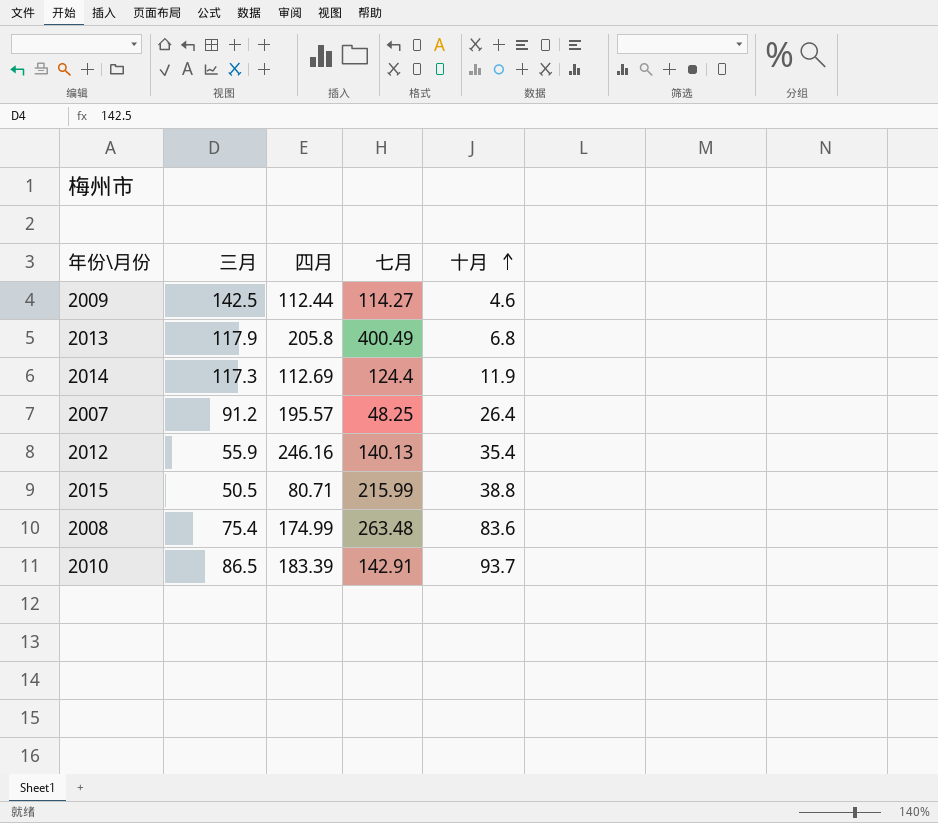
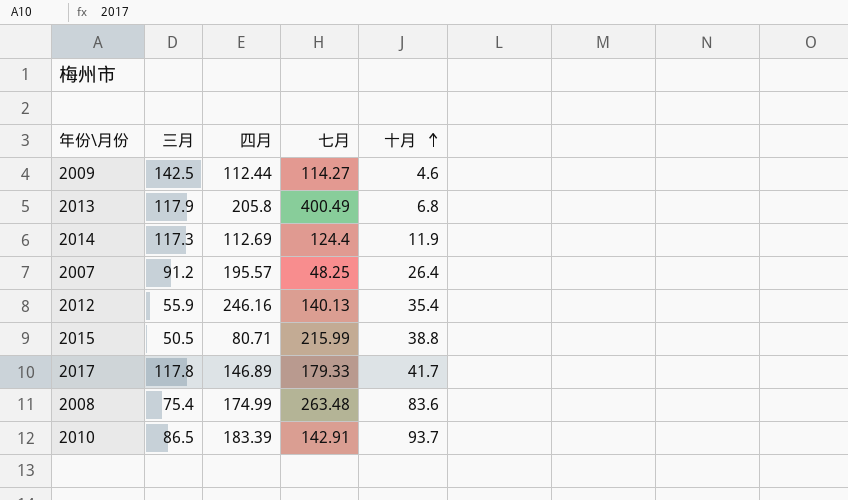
row 2017: none -> 117.8 | 146.89 | 179.33 | 41.7

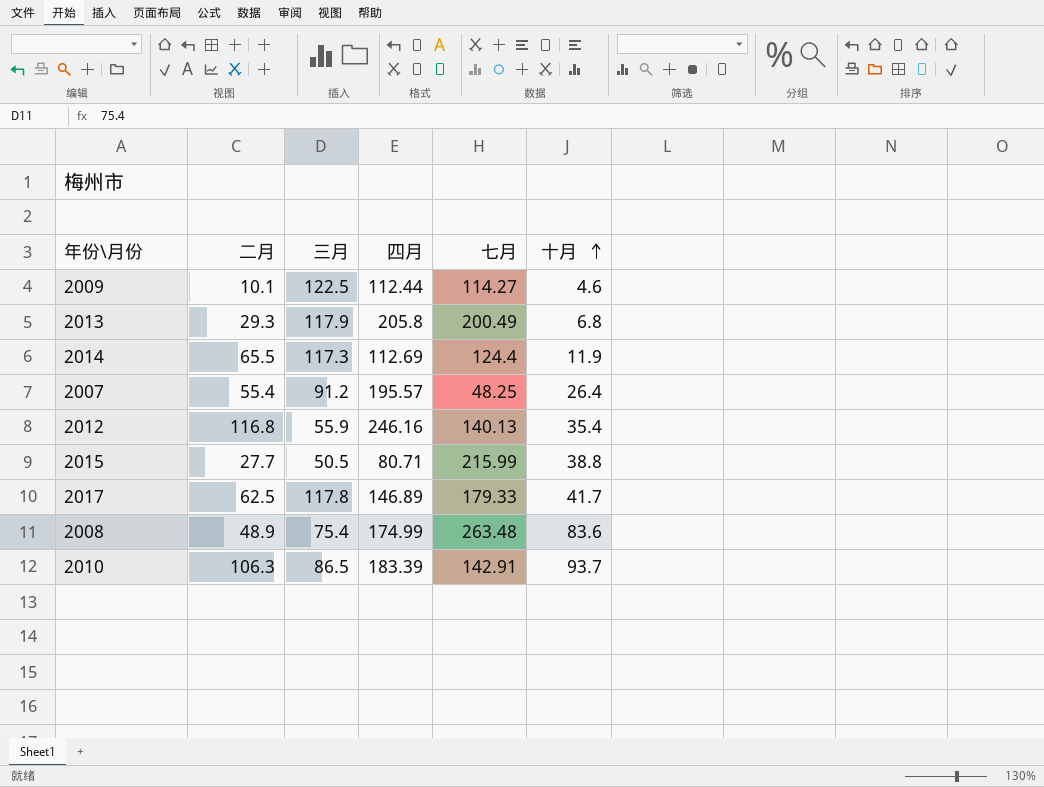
column 二月 | position: none -> 2
2009 | 三月: 142.5 -> 122.5
2013 | 七月: 400.49 -> 200.49

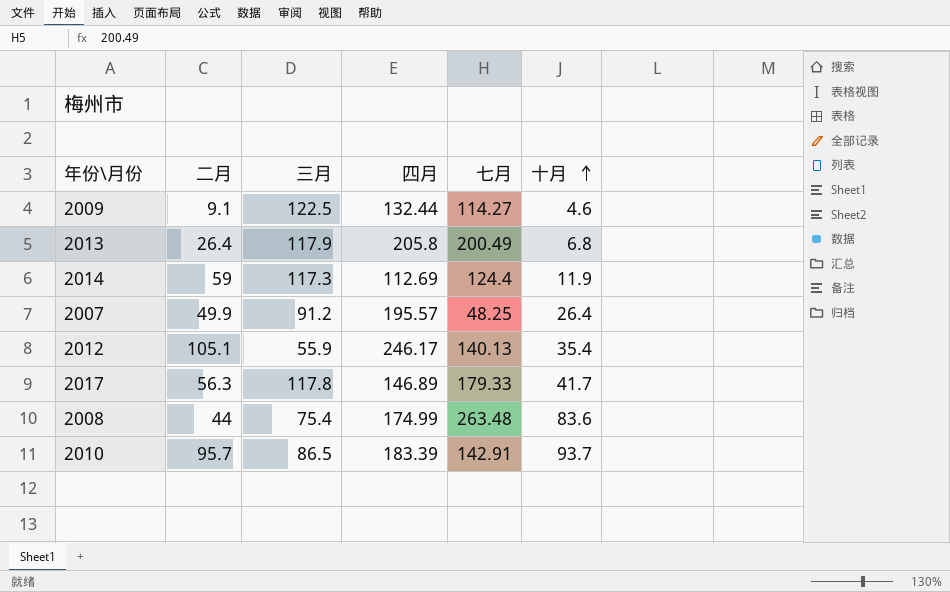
row 2015: 27.7 | 50.5 | 80.71 | 215.99 | 38.8 -> none
2009 | 二月: 10.1 -> 9.1
2009 | 四月: 112.44 -> 132.44
2013 | 二月: 29.3 -> 26.4
2014 | 二月: 65.5 -> 59
2007 | 二月: 55.4 -> 49.9
2012 | 二月: 116.8 -> 105.1
2012 | 四月: 246.16 -> 246.17
2017 | 二月: 62.5 -> 56.3
2008 | 二月: 48.9 -> 44
2010 | 二月: 106.3 -> 95.7

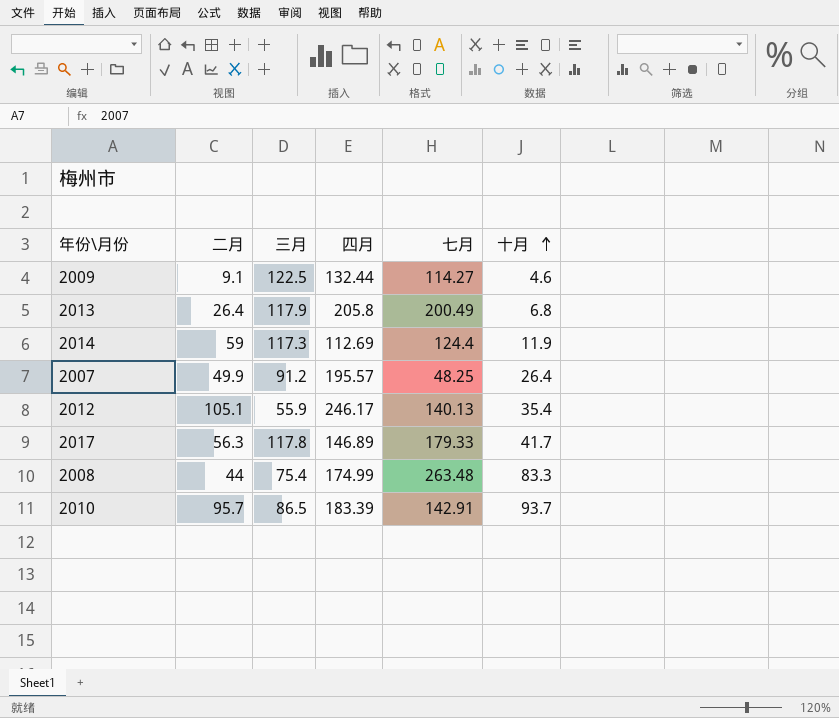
2008 | 十月: 83.6 -> 83.3

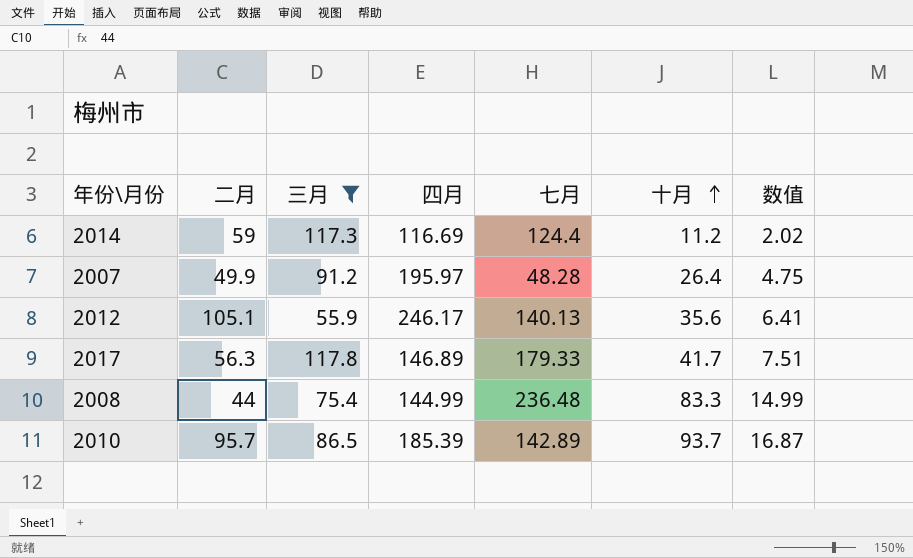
filter: none -> 三月 <= 117.8
column 数值 | formula: none -> [十月] * 0.18
2014 | 四月: 112.69 -> 116.69
2014 | 十月: 11.9 -> 11.2
2007 | 四月: 195.57 -> 195.97
2007 | 七月: 48.25 -> 48.28
2012 | 十月: 35.4 -> 35.6
2008 | 四月: 174.99 -> 144.99
2008 | 七月: 263.48 -> 236.48
2010 | 四月: 183.39 -> 185.39
2010 | 七月: 142.91 -> 142.89

